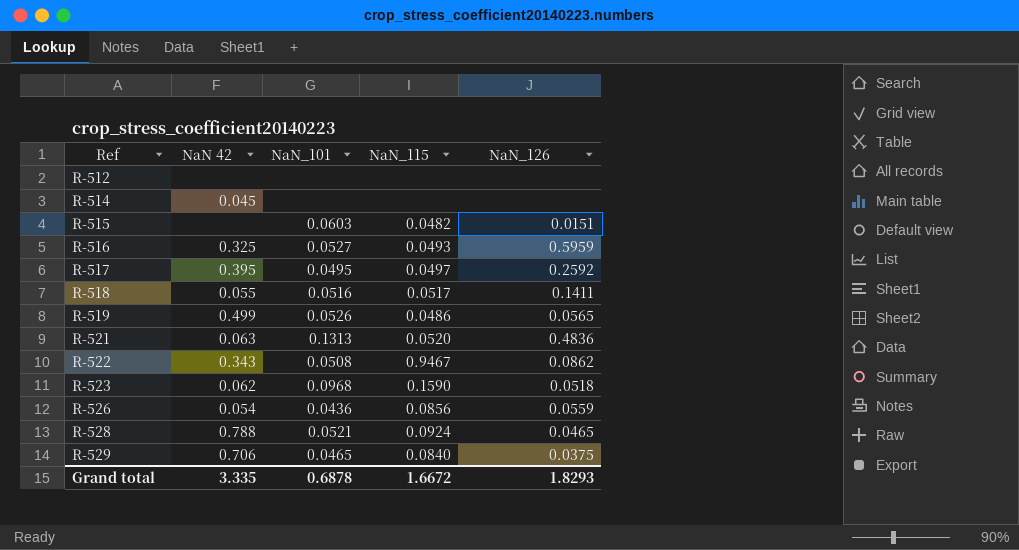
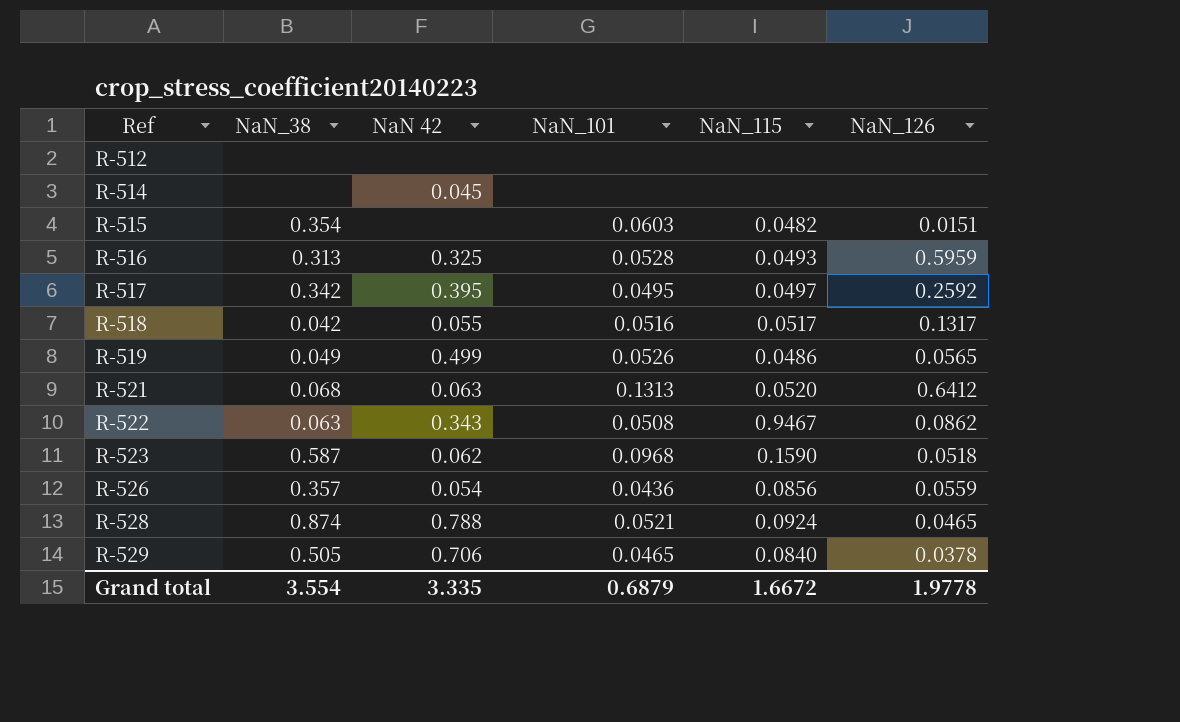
column NaN_38 | position: none -> 2
R-516 | NaN_101: 0.0527 -> 0.0528
R-518 | NaN_126: 0.1411 -> 0.1317
R-521 | NaN_126: 0.4836 -> 0.6412
R-529 | NaN_126: 0.0375 -> 0.0378
Grand total | NaN_101: 0.6878 -> 0.6879
Grand total | NaN_126: 1.8293 -> 1.9778

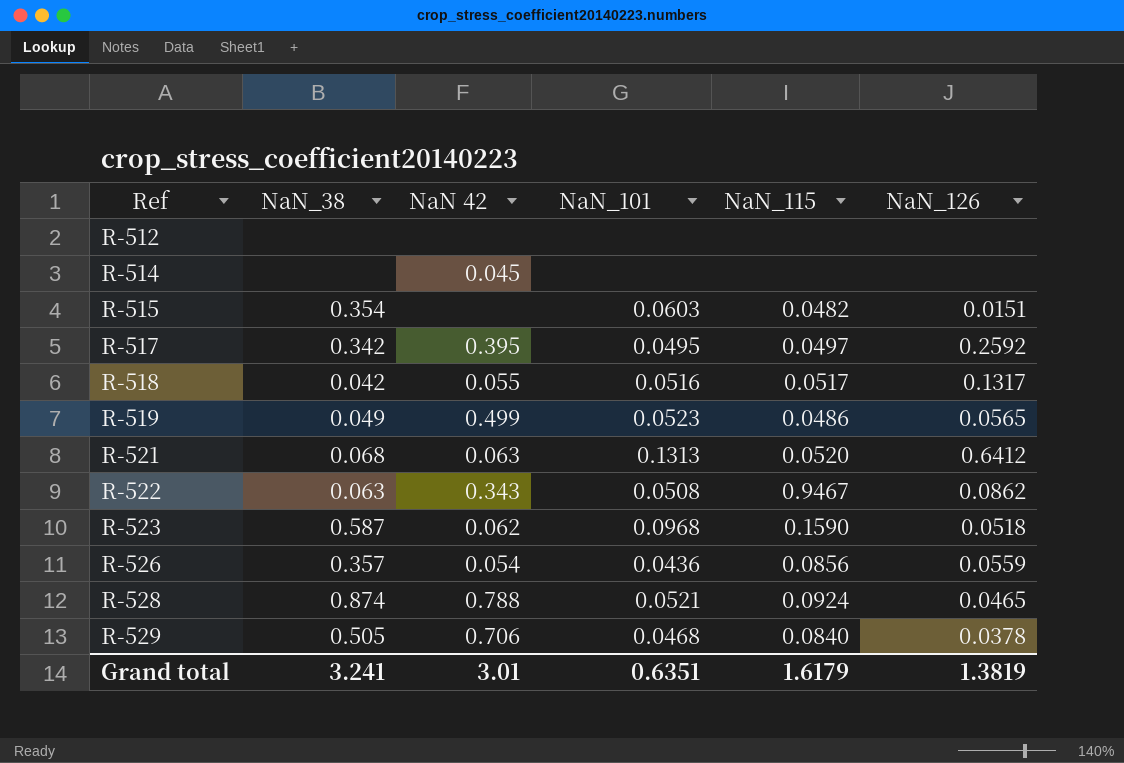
row R-516: 0.313 | 0.325 | 0.0528 | 0.0493 | 0.5959 -> none
R-519 | NaN_101: 0.0526 -> 0.0523
R-529 | NaN_101: 0.0465 -> 0.0468
Grand total | NaN_38: 3.554 -> 3.241
Grand total | NaN 42: 3.335 -> 3.01
Grand total | NaN_101: 0.6879 -> 0.6351
Grand total | NaN_115: 1.6672 -> 1.6179
Grand total | NaN_126: 1.9778 -> 1.3819

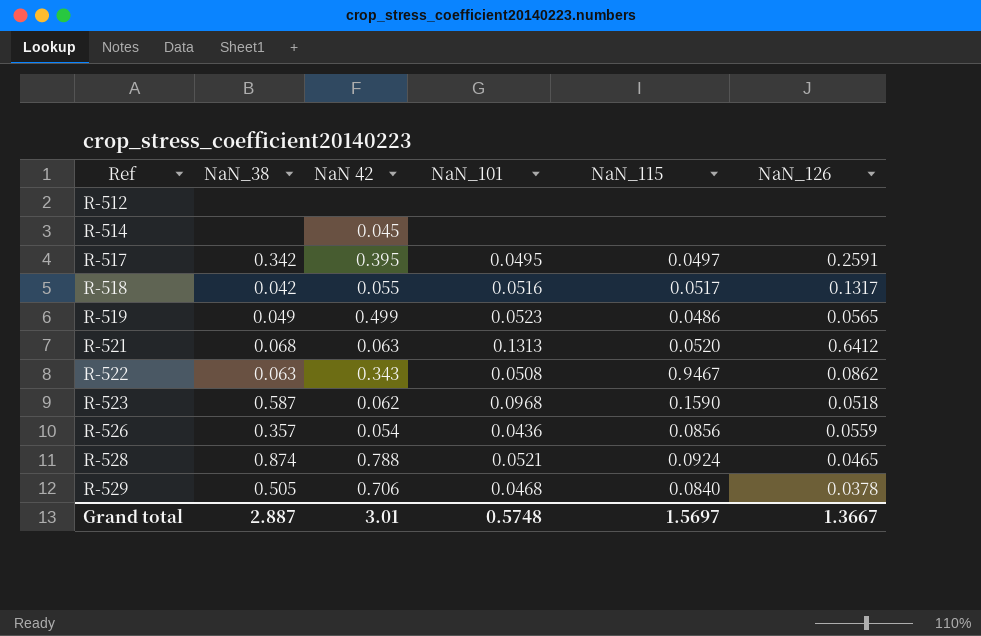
row R-515: 0.354 | none | 0.0603 | 0.0482 | 0.0151 -> none
R-517 | NaN_126: 0.2592 -> 0.2591
Grand total | NaN_38: 3.241 -> 2.887
Grand total | NaN_101: 0.6351 -> 0.5748
Grand total | NaN_115: 1.6179 -> 1.5697
Grand total | NaN_126: 1.3819 -> 1.3667

